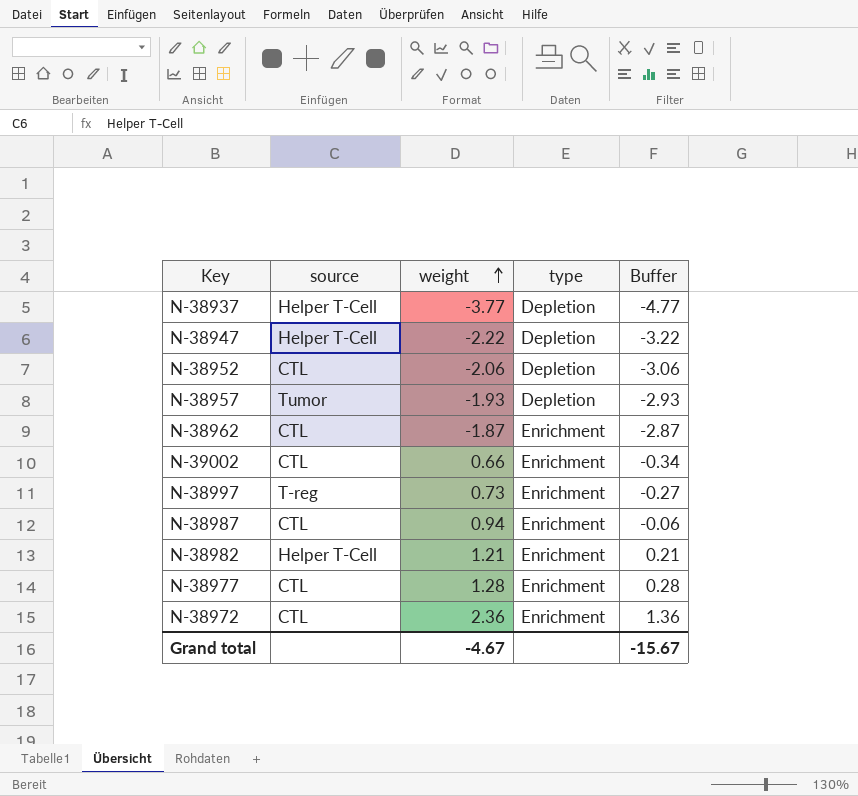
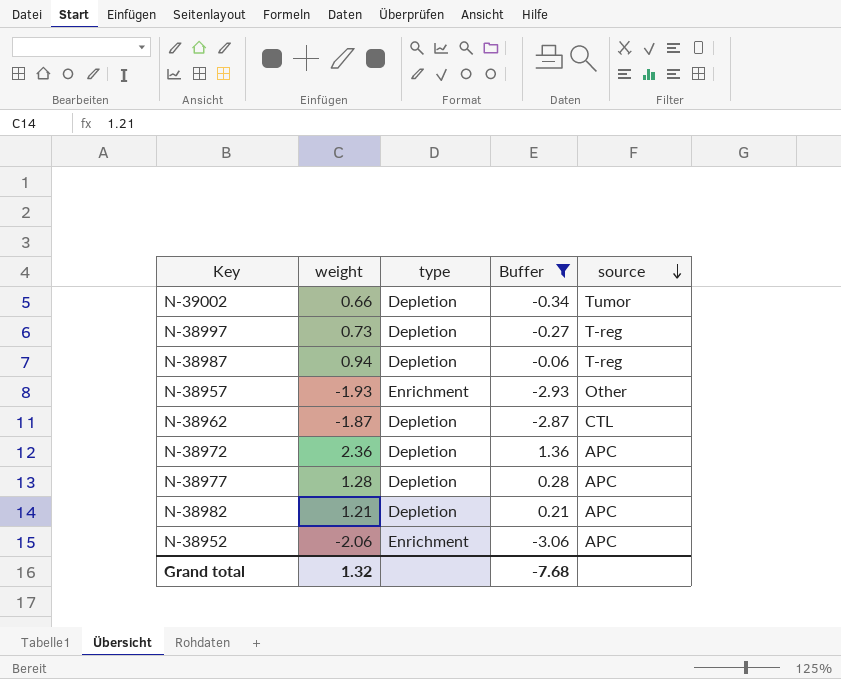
filter: none -> Buffer >= -3.06
row order: weight ascending -> source descending
column source | position: 2 -> 5
N-39002 | type: Enrichment -> Depletion
N-39002 | source: CTL -> Tumor
N-38997 | type: Enrichment -> Depletion
N-38987 | type: Enrichment -> Depletion
N-38987 | source: CTL -> T-reg
N-38957 | type: Depletion -> Enrichment
N-38957 | source: Tumor -> Other
N-38962 | type: Enrichment -> Depletion
N-38972 | type: Enrichment -> Depletion
N-38972 | source: CTL -> APC
N-38977 | type: Enrichment -> Depletion
N-38977 | source: CTL -> APC
N-38982 | type: Enrichment -> Depletion
N-38982 | source: Helper T-Cell -> APC
N-38952 | type: Depletion -> Enrichment
N-38952 | source: CTL -> APC
Grand total | weight: -4.67 -> 1.32
Grand total | Buffer: -15.67 -> -7.68

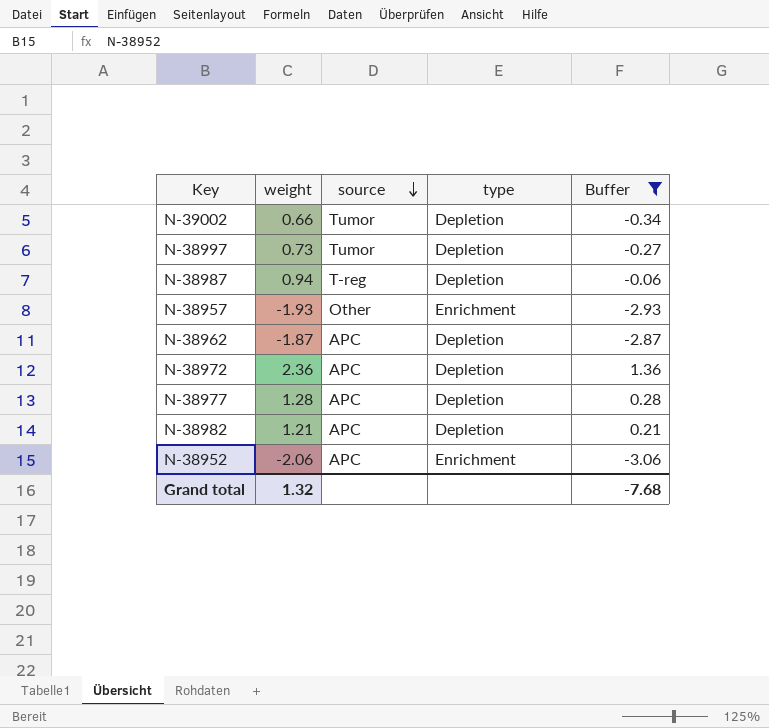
column source | position: 5 -> 3
N-38997 | source: T-reg -> Tumor
N-38962 | source: CTL -> APC

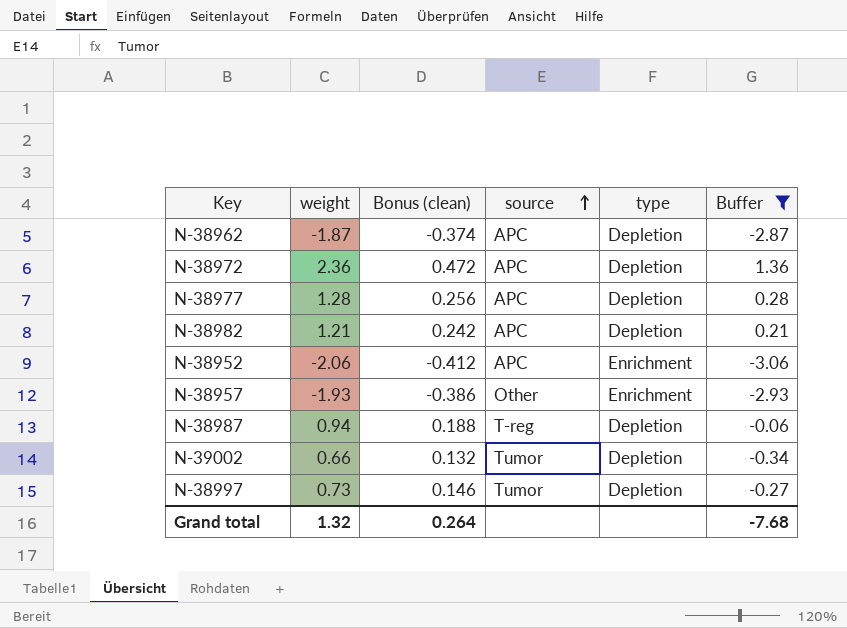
row order: source descending -> source ascending
column Bonus (clean) | formula: none -> [weight] * 0.2

